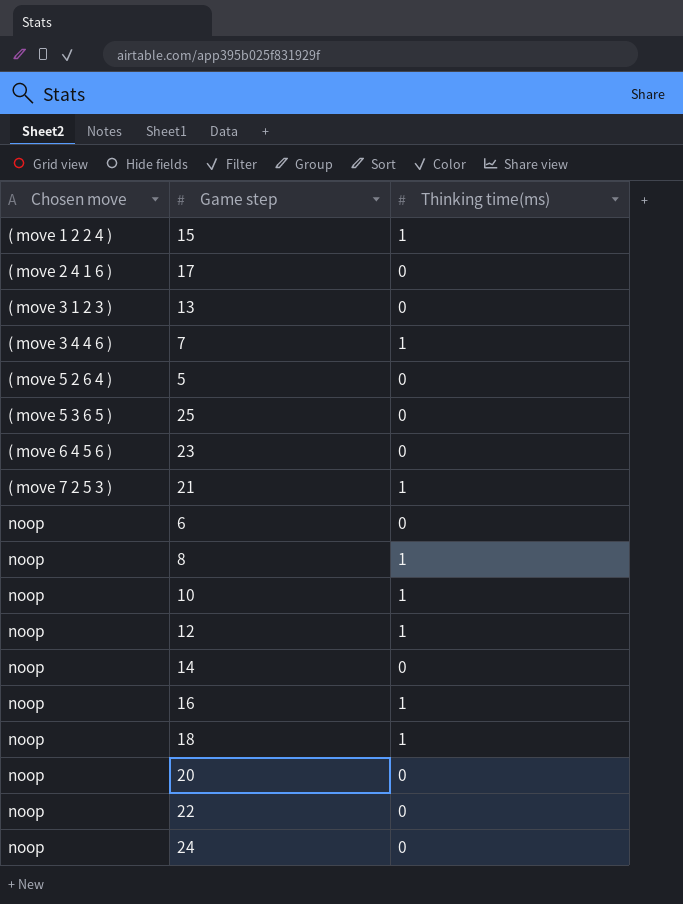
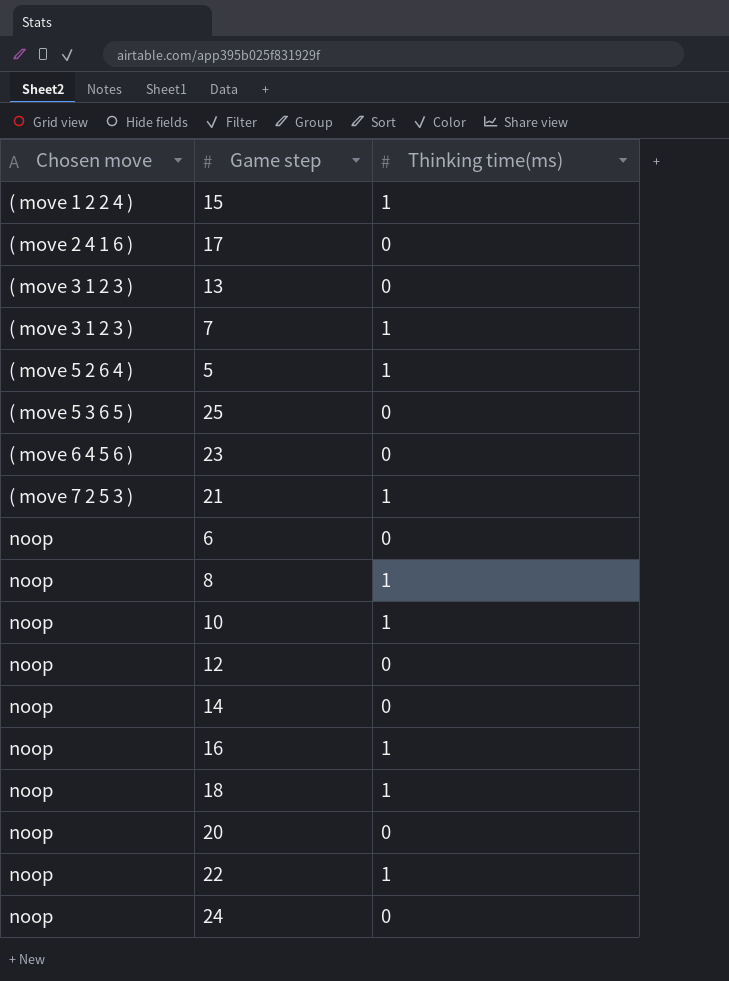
7 | Chosen move: ( move 3 4 4 6 ) -> ( move 3 1 2 3 )
5 | Thinking time(ms): 0 -> 1
12 | Thinking time(ms): 1 -> 0
22 | Thinking time(ms): 0 -> 1

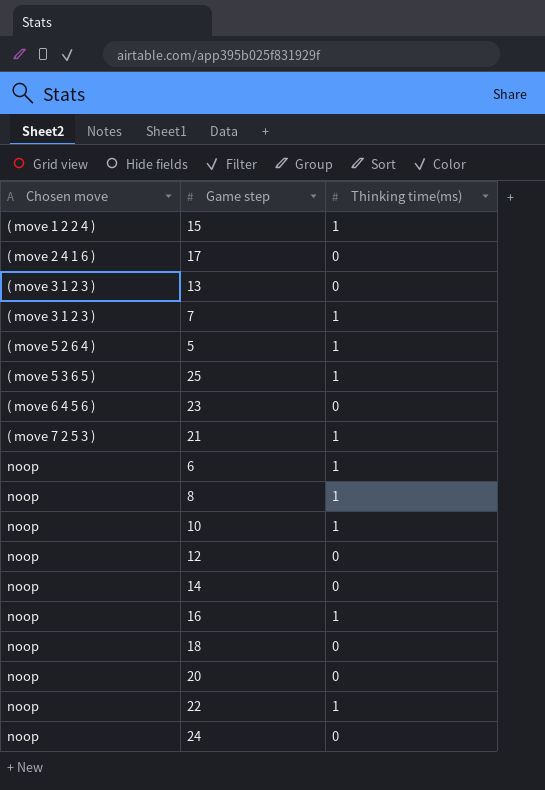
25 | Thinking time(ms): 0 -> 1
6 | Thinking time(ms): 0 -> 1
18 | Thinking time(ms): 1 -> 0

